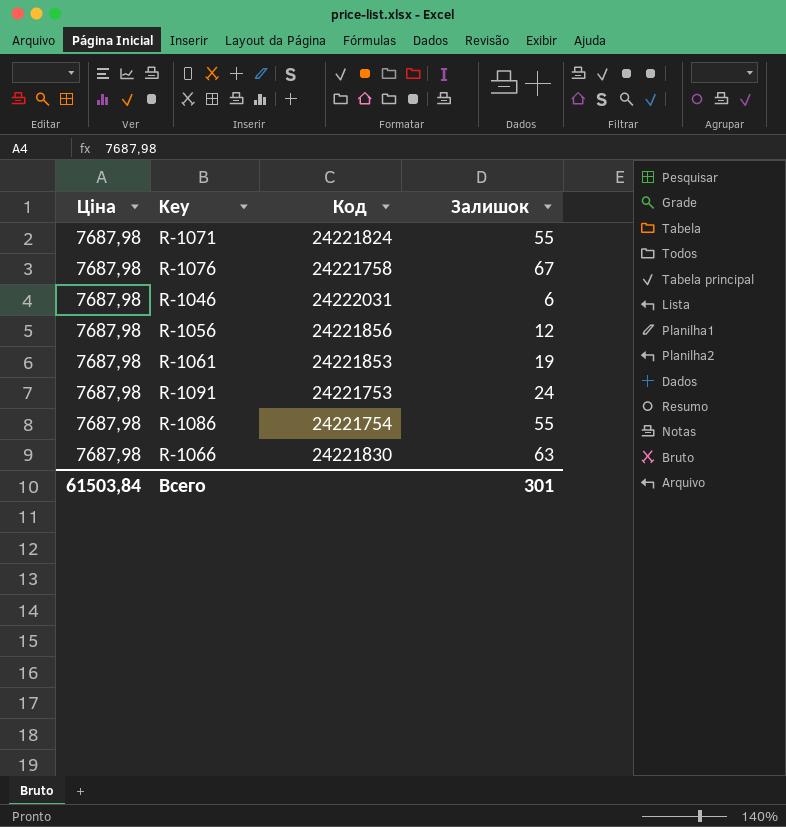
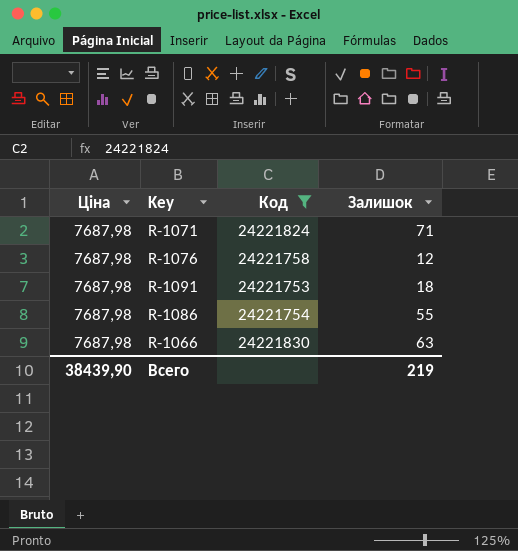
filter: none -> Код <= 24221830
R-1071 | Залишок: 55 -> 71
R-1076 | Залишок: 67 -> 12
R-1091 | Залишок: 24 -> 18
Всего | Ціна: 61503,84 -> 38439,90
Всего | Залишок: 301 -> 219

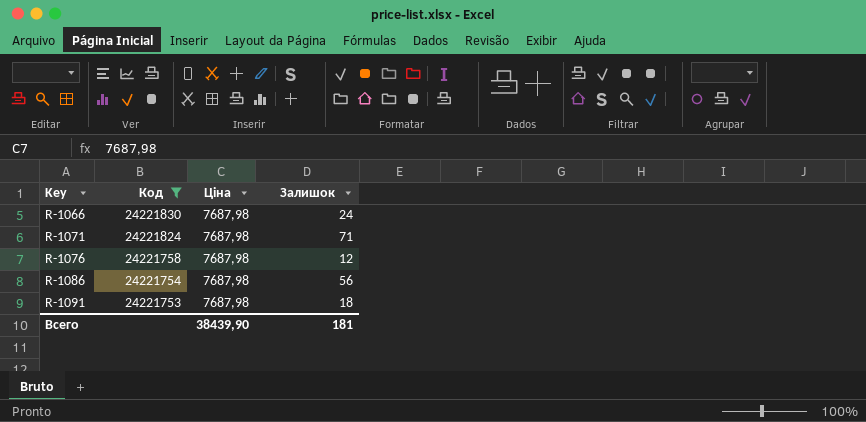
row order: none -> Key ascending
column Ціна | position: 1 -> 3
R-1066 | Залишок: 63 -> 24
R-1086 | Залишок: 55 -> 56
Всего | Залишок: 219 -> 181

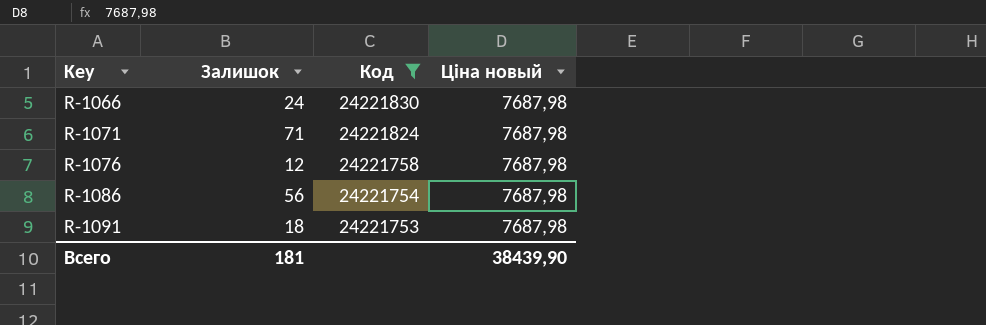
column Залишок | position: 4 -> 2
column name: Ціна -> Ціна новый

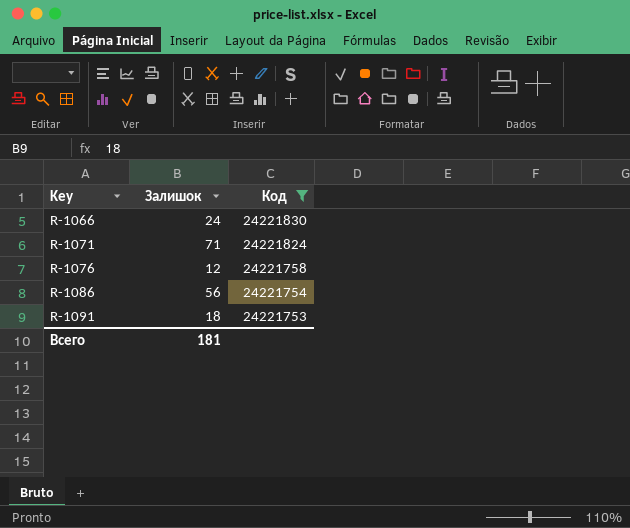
column Ціна новый | position: 4 -> none

